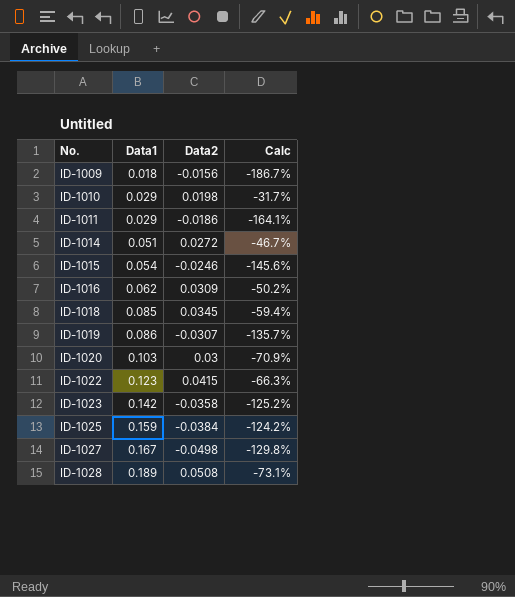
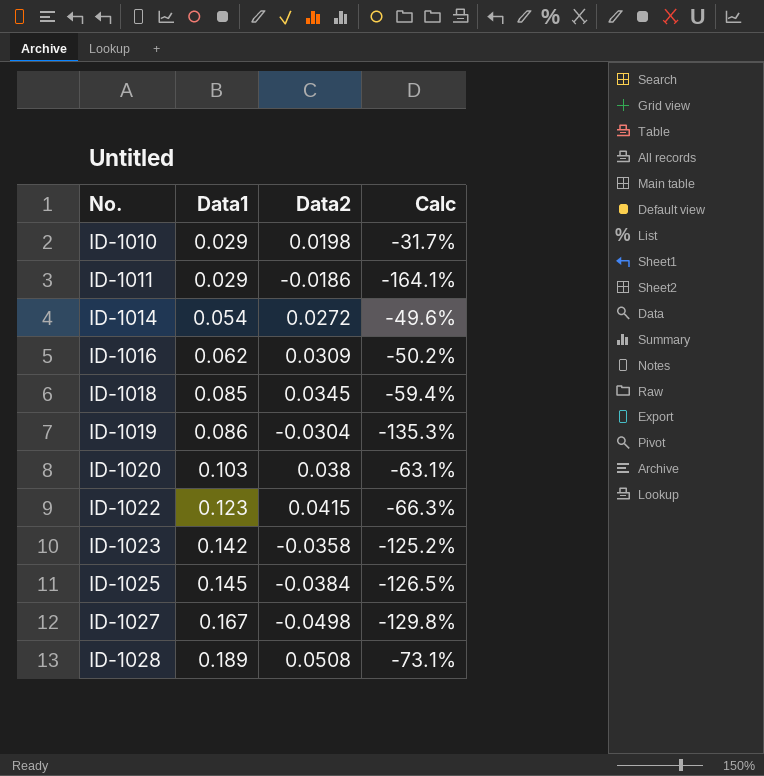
row ID-1009: 0.018 | -0.0156 | -186.7% -> none
row ID-1015: 0.054 | -0.0246 | -145.6% -> none
ID-1014 | Data1: 0.051 -> 0.054
ID-1014 | Calc: -46.7% -> -49.6%
ID-1019 | Data2: -0.0307 -> -0.0304
ID-1019 | Calc: -135.7% -> -135.3%
ID-1020 | Data2: 0.03 -> 0.038
ID-1020 | Calc: -70.9% -> -63.1%
ID-1025 | Data1: 0.159 -> 0.145
ID-1025 | Calc: -124.2% -> -126.5%

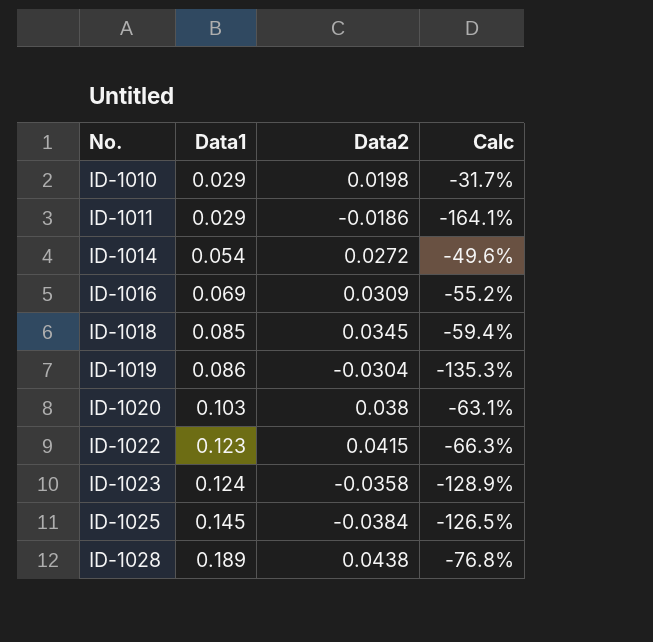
row ID-1027: 0.167 | -0.0498 | -129.8% -> none
ID-1016 | Data1: 0.062 -> 0.069
ID-1016 | Calc: -50.2% -> -55.2%
ID-1023 | Data1: 0.142 -> 0.124
ID-1023 | Calc: -125.2% -> -128.9%
ID-1028 | Data2: 0.0508 -> 0.0438
ID-1028 | Calc: -73.1% -> -76.8%

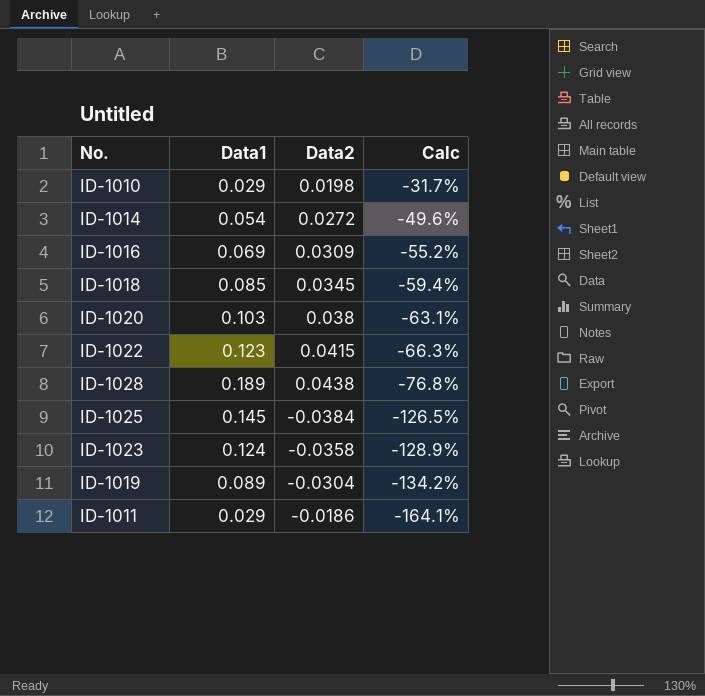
row order: No. ascending -> Calc descending
ID-1019 | Data1: 0.086 -> 0.089
ID-1019 | Calc: -135.3% -> -134.2%

